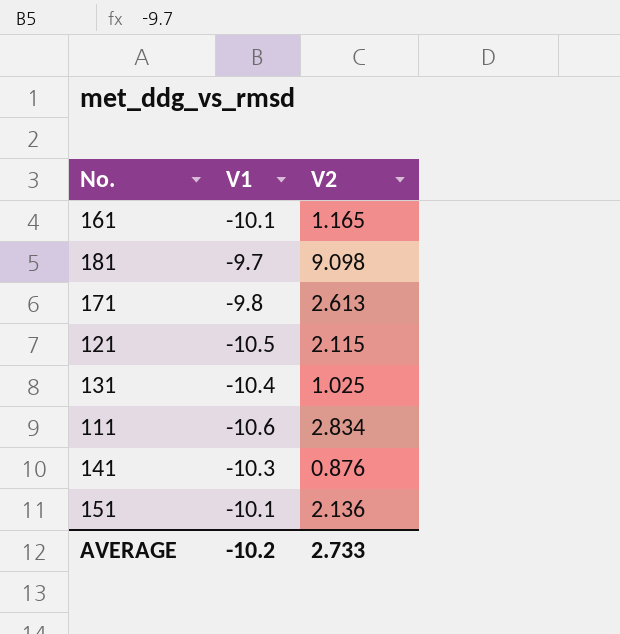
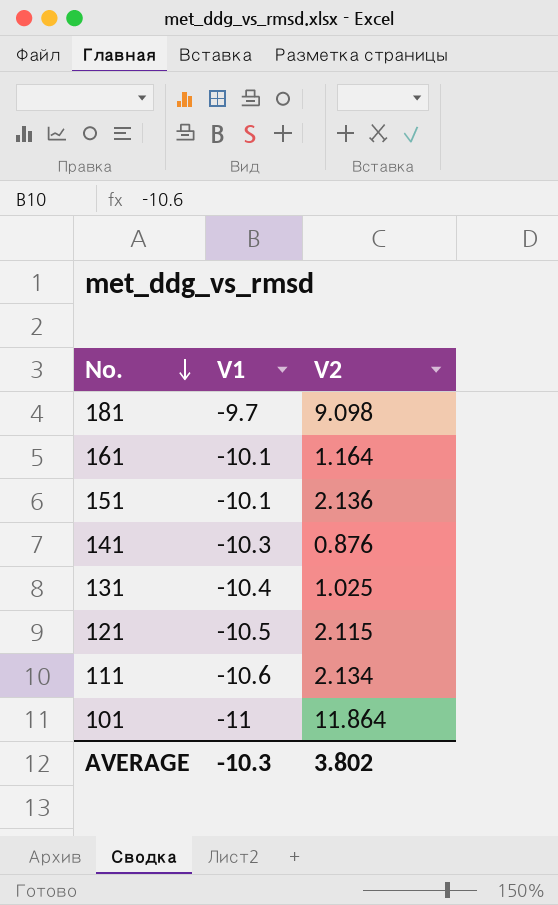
row order: none -> No. descending
row 171: -9.8 | 2.613 -> none
161 | V2: 1.165 -> 1.164
111 | V2: 2.834 -> 2.134
row 101: none -> -11 | 11.864
AVERAGE | V1: -10.2 -> -10.3
AVERAGE | V2: 2.733 -> 3.802

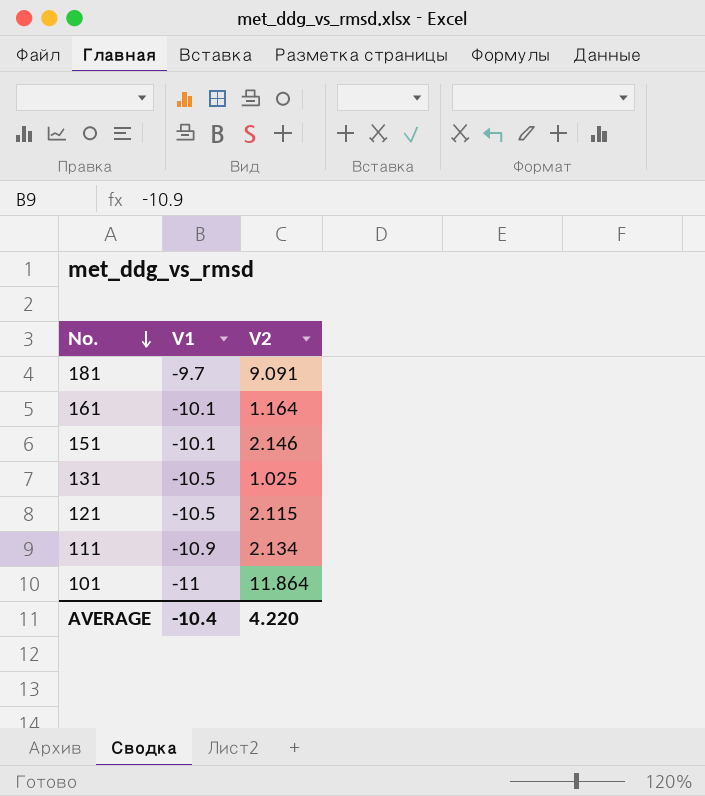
row 141: -10.3 | 0.876 -> none
181 | V2: 9.098 -> 9.091
151 | V2: 2.136 -> 2.146
131 | V1: -10.4 -> -10.5
111 | V1: -10.6 -> -10.9
AVERAGE | V1: -10.3 -> -10.4
AVERAGE | V2: 3.802 -> 4.220

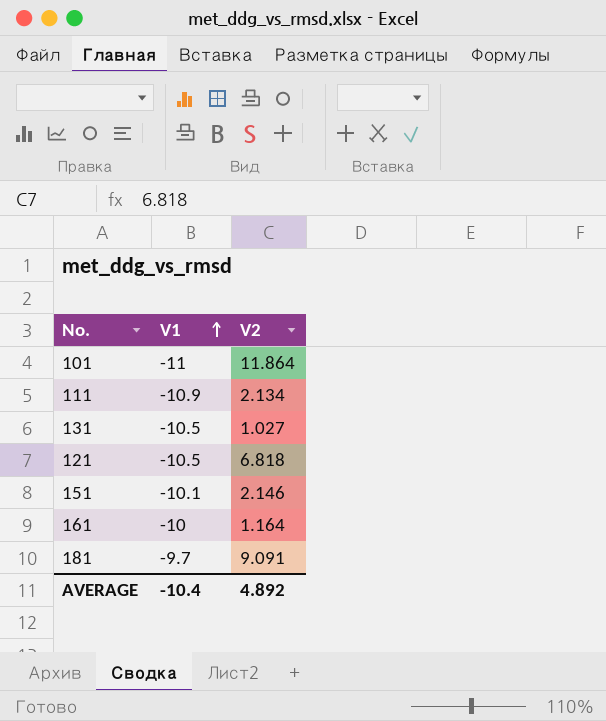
row order: No. descending -> V1 ascending
131 | V2: 1.025 -> 1.027
121 | V2: 2.115 -> 6.818
161 | V1: -10.1 -> -10
AVERAGE | V2: 4.220 -> 4.892

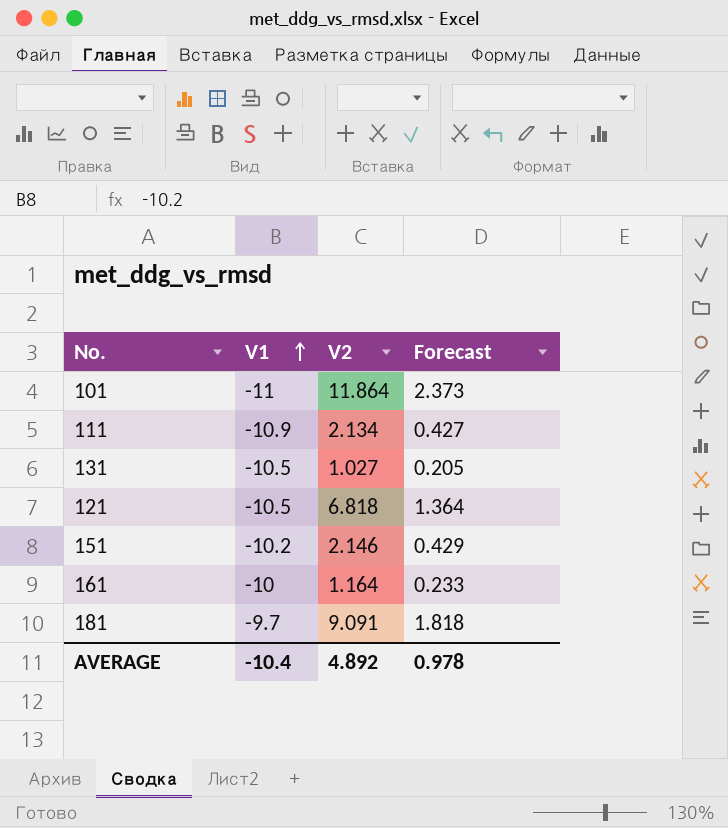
column Forecast | formula: none -> [V2] * 0.2
151 | V1: -10.1 -> -10.2

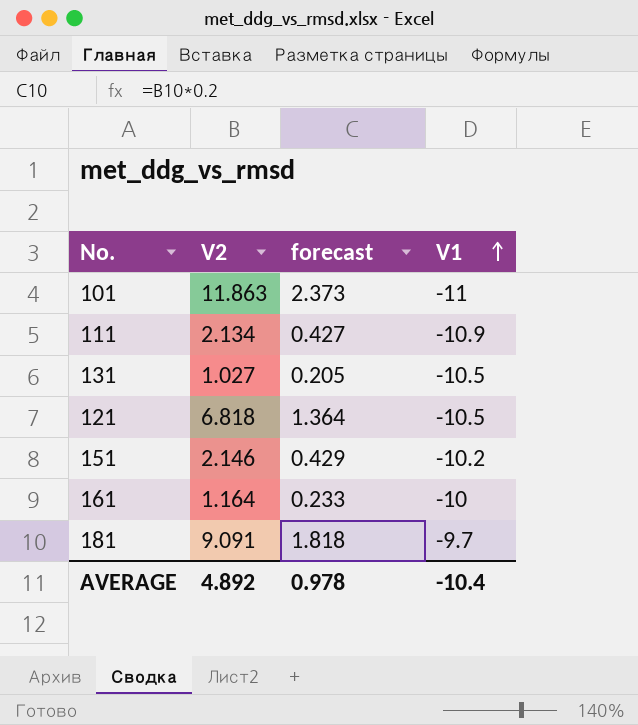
column name: Forecast -> forecast
column V1 | position: 2 -> 4
101 | V2: 11.864 -> 11.863

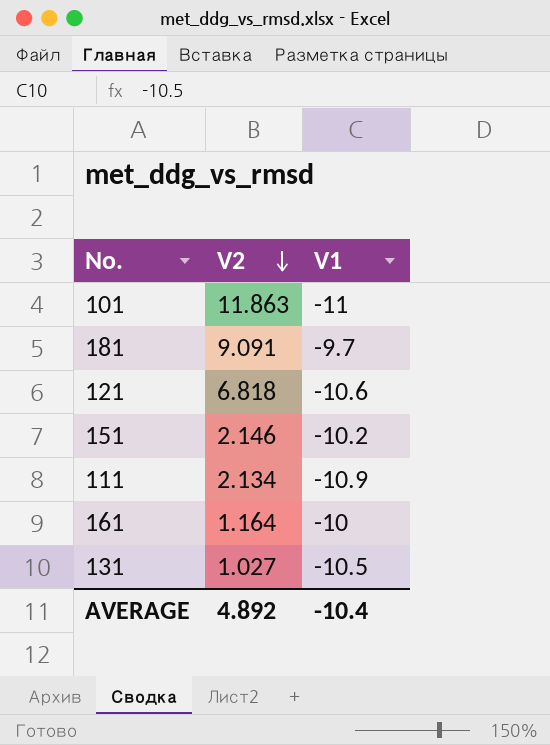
row order: V1 ascending -> V2 descending
column forecast | formula: [V2] * 0.2 -> none
121 | V1: -10.5 -> -10.6

